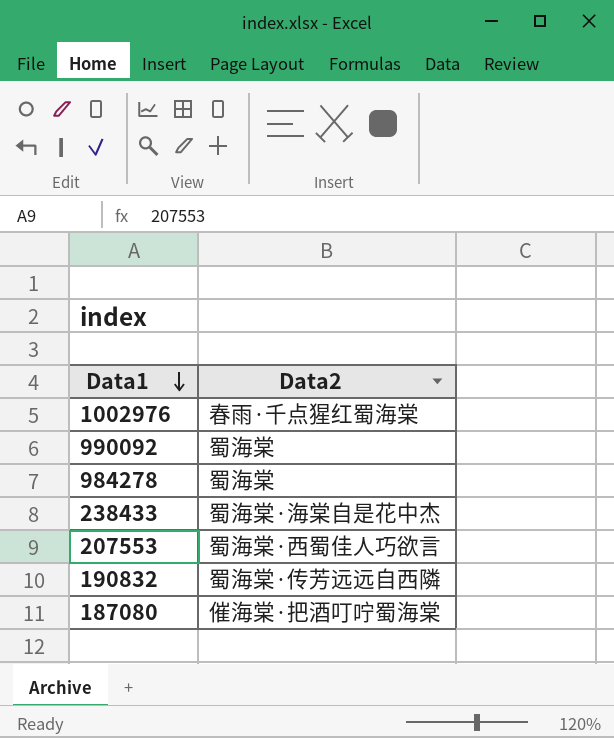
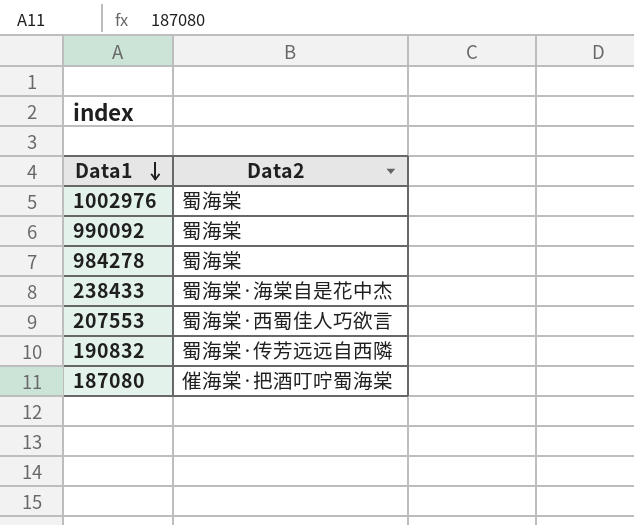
1002976 | Data2: 春雨·千点猩红蜀海棠 -> 蜀海棠

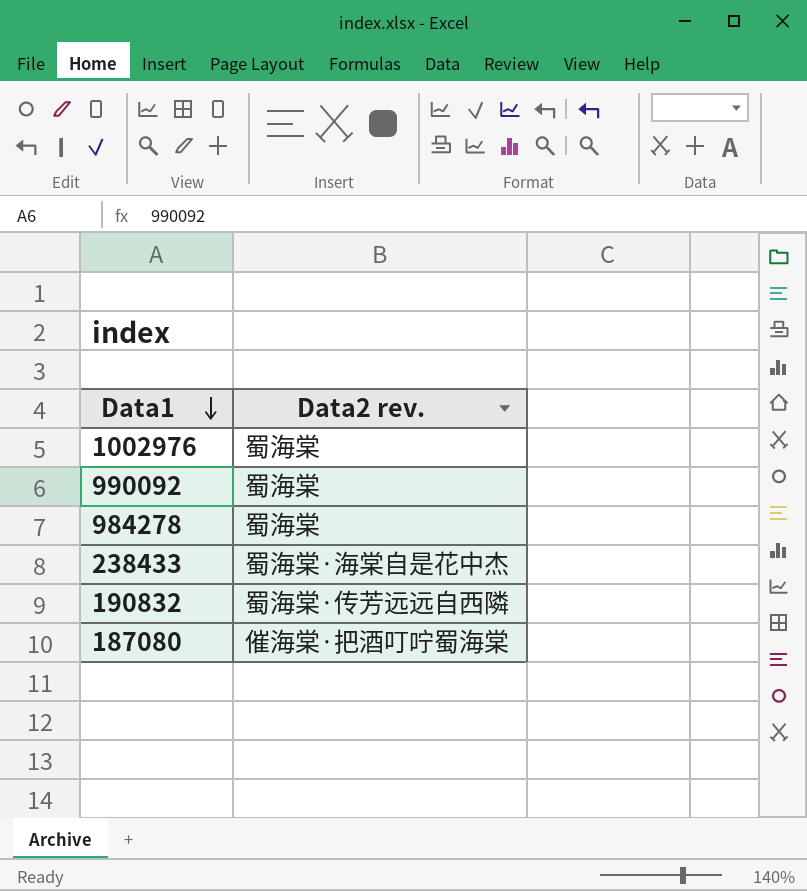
column name: Data2 -> Data2 rev.
row 207553: 蜀海棠·西蜀佳人巧欲言 -> none

